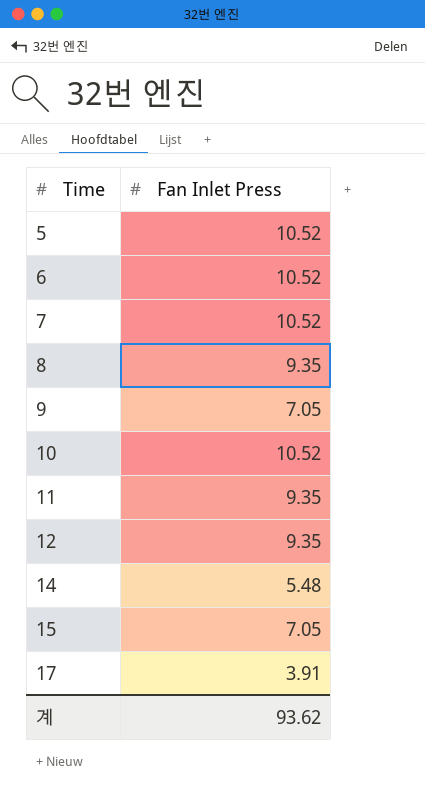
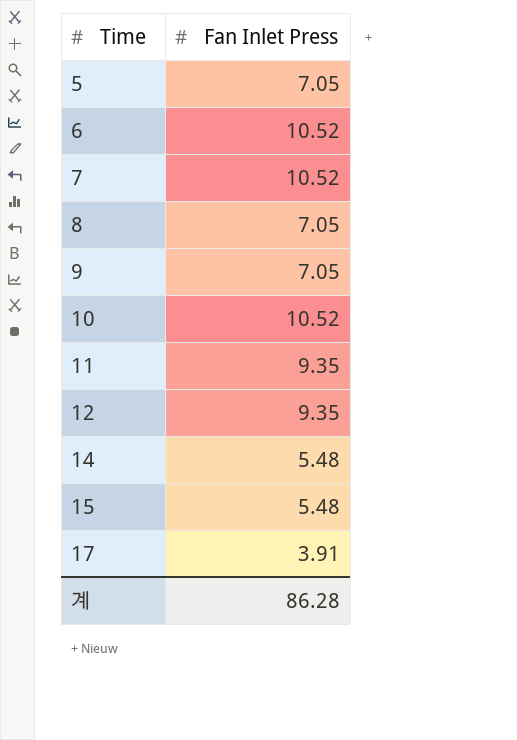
5 | Fan Inlet Press: 10.52 -> 7.05
8 | Fan Inlet Press: 9.35 -> 7.05
15 | Fan Inlet Press: 7.05 -> 5.48
계 | Fan Inlet Press: 93.62 -> 86.28

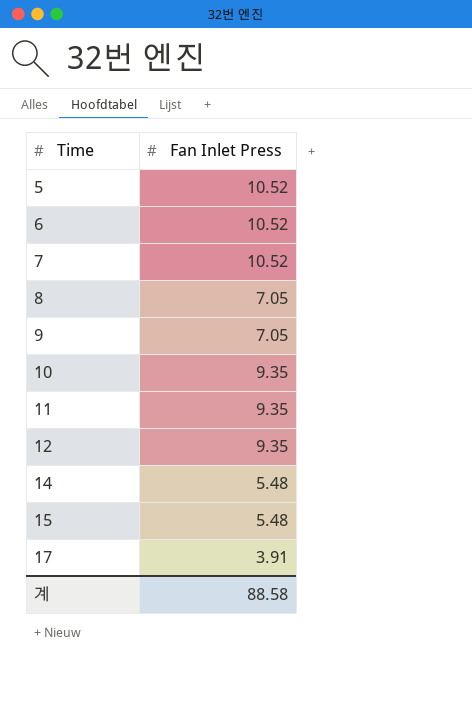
5 | Fan Inlet Press: 7.05 -> 10.52
10 | Fan Inlet Press: 10.52 -> 9.35
계 | Fan Inlet Press: 86.28 -> 88.58

